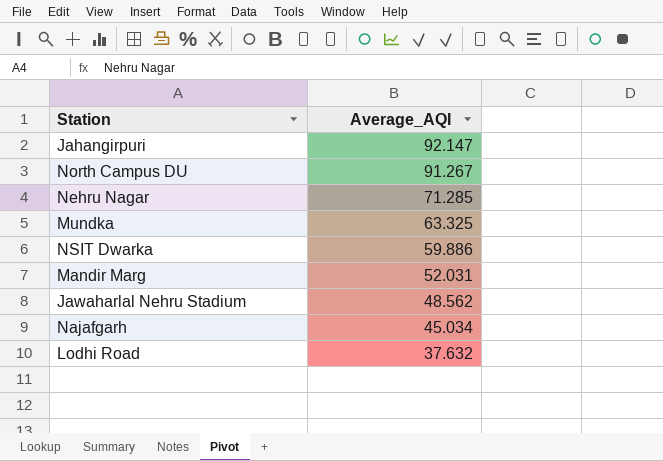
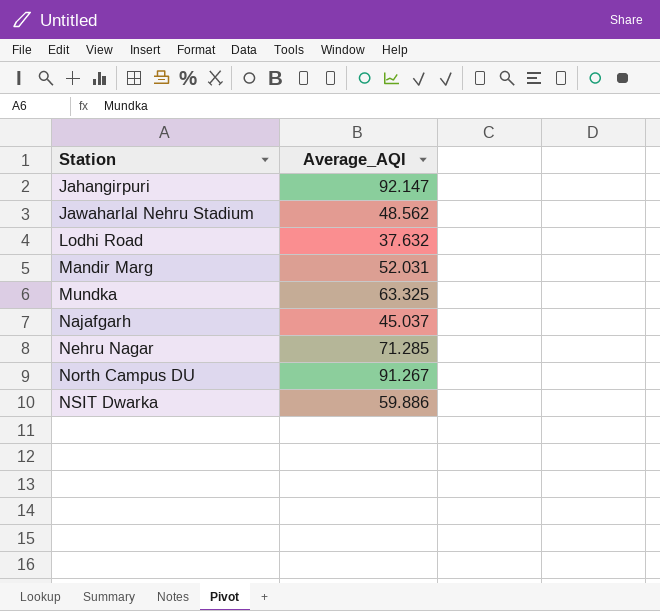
row order: Average_AQI descending -> Station ascending
Najafgarh | Average_AQI: 45.034 -> 45.037

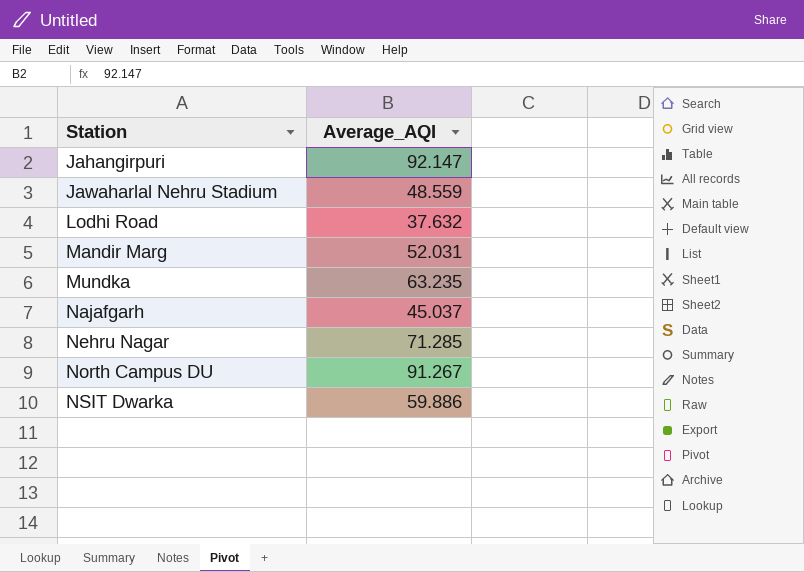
Jawaharlal Nehru Stadium | Average_AQI: 48.562 -> 48.559
Mundka | Average_AQI: 63.325 -> 63.235

